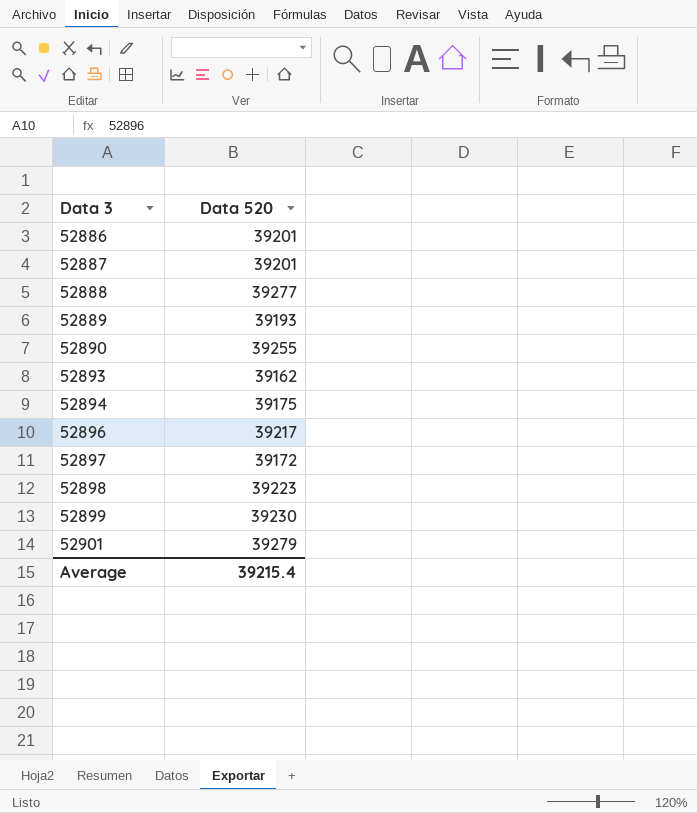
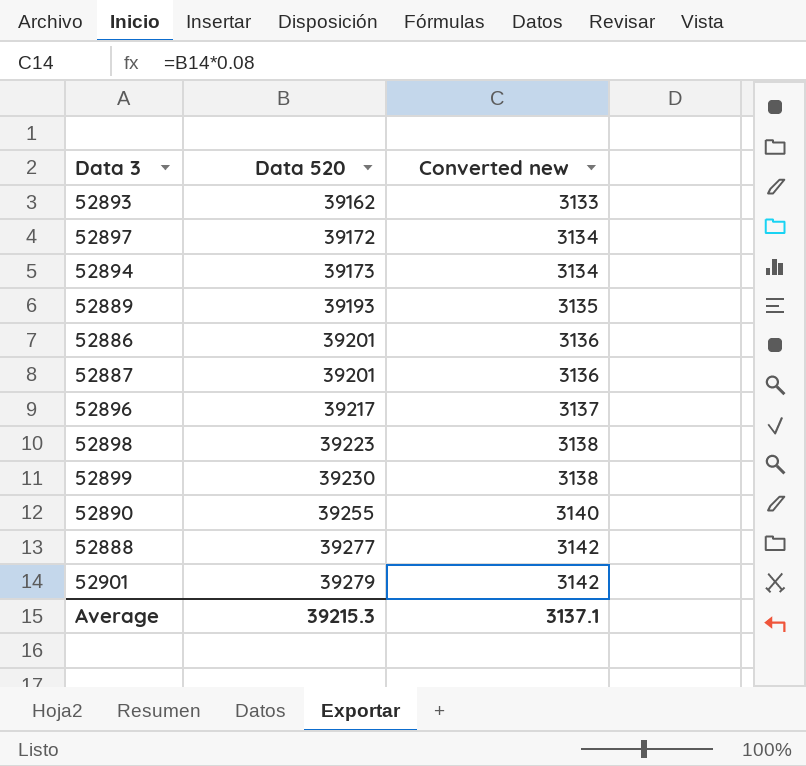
row order: Data 3 ascending -> Data 520 ascending
column Converted new | formula: none -> [Data 520] * 0.08
52894 | Data 520: 39175 -> 39173
Average | Data 520: 39215.4 -> 39215.3

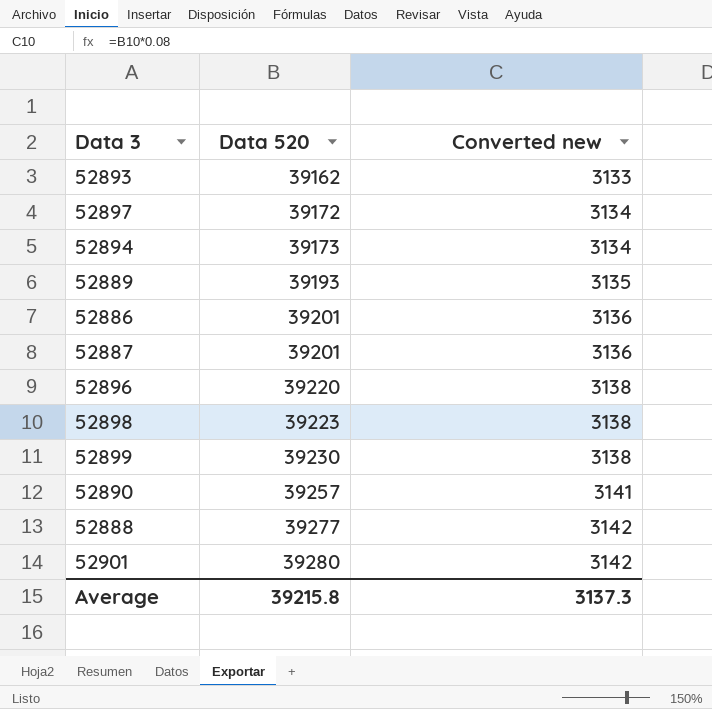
52896 | Data 520: 39217 -> 39220
52896 | Converted new: 3137 -> 3138
52890 | Data 520: 39255 -> 39257
52890 | Converted new: 3140 -> 3141
52901 | Data 520: 39279 -> 39280
Average | Data 520: 39215.3 -> 39215.8
Average | Converted new: 3137.1 -> 3137.3

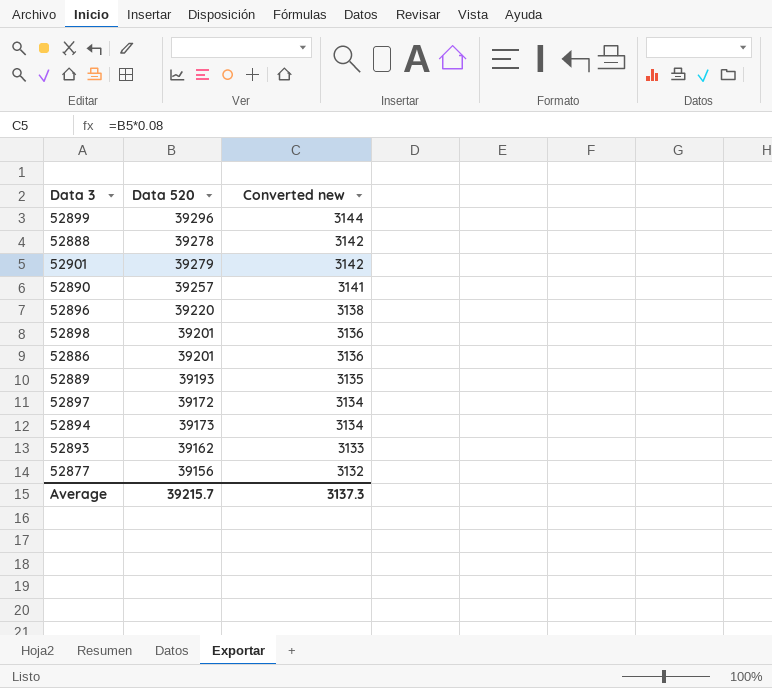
row order: Data 520 ascending -> Converted new descending
row 52887: 39201 | 3136 -> none
52899 | Data 520: 39230 -> 39296
52899 | Converted new: 3138 -> 3144
52888 | Data 520: 39277 -> 39278
52901 | Data 520: 39280 -> 39279
52898 | Data 520: 39223 -> 39201
52898 | Converted new: 3138 -> 3136
row 52877: none -> 39156 | 3132
Average | Data 520: 39215.8 -> 39215.7

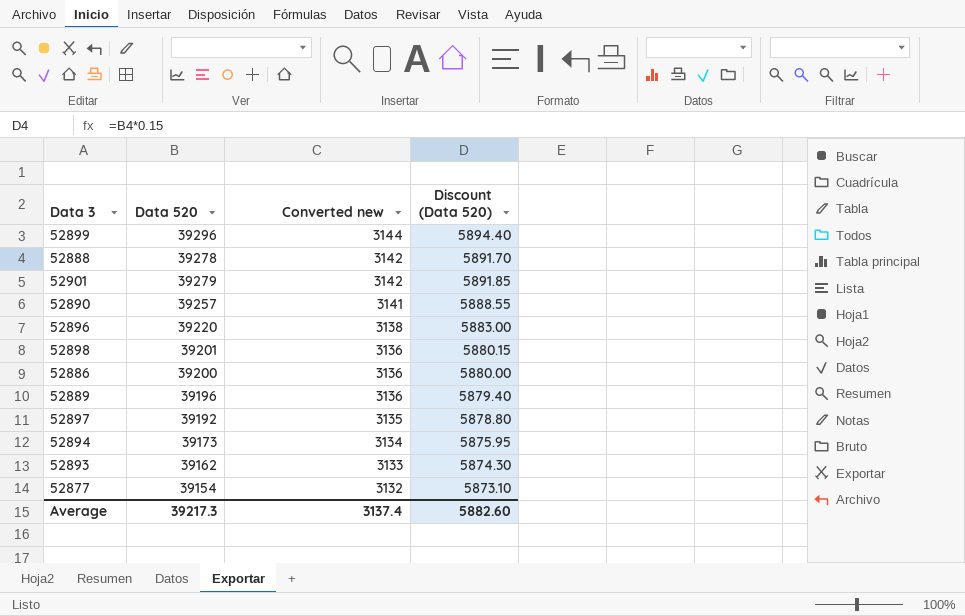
column Discount (Data 520) | formula: none -> [Data 520] * 0.15
52886 | Data 520: 39201 -> 39200
52889 | Data 520: 39193 -> 39196
52889 | Converted new: 3135 -> 3136
52897 | Data 520: 39172 -> 39192
52897 | Converted new: 3134 -> 3135
52877 | Data 520: 39156 -> 39154
Average | Data 520: 39215.7 -> 39217.3
Average | Converted new: 3137.3 -> 3137.4

